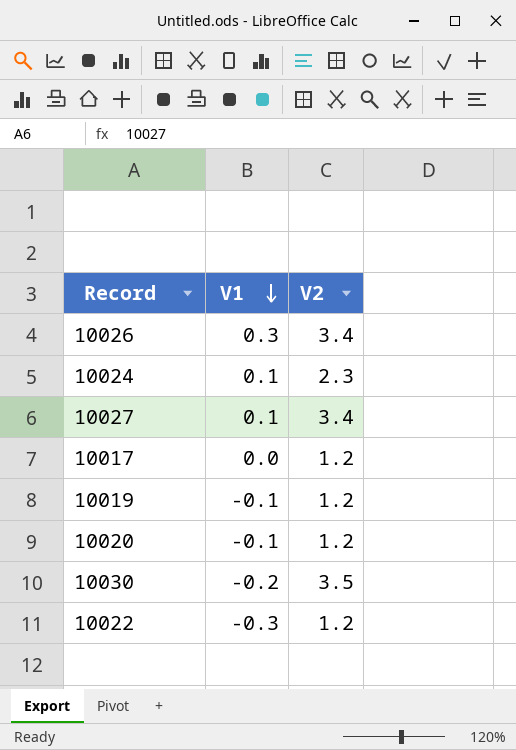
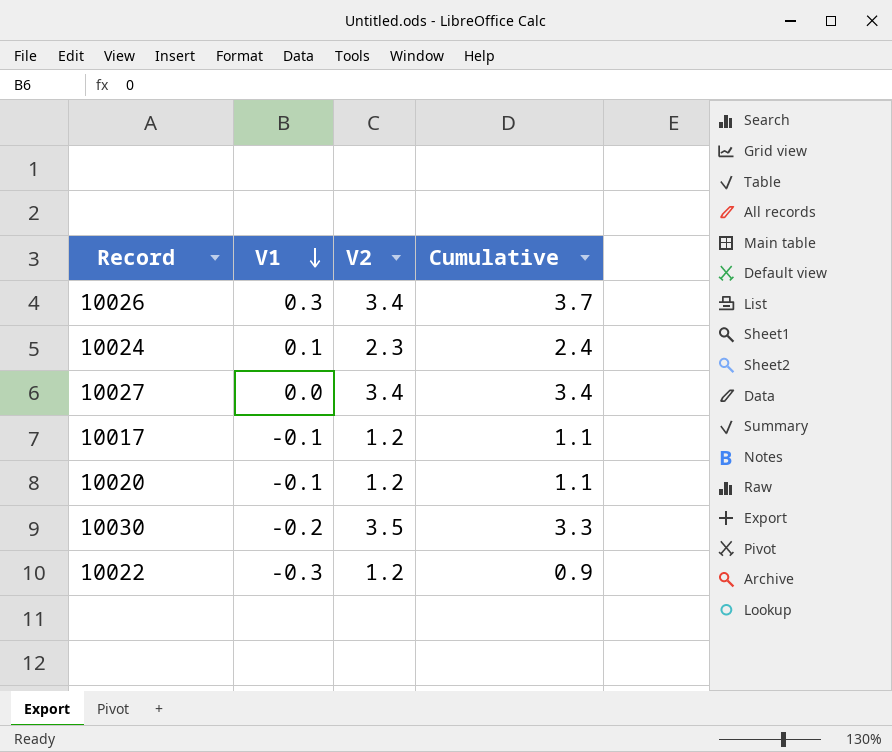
column Cumulative | formula: none -> [V1] + [V2]
row 10019: -0.1 | 1.2 -> none
10027 | V1: 0.1 -> 0.0
10017 | V1: 0.0 -> -0.1

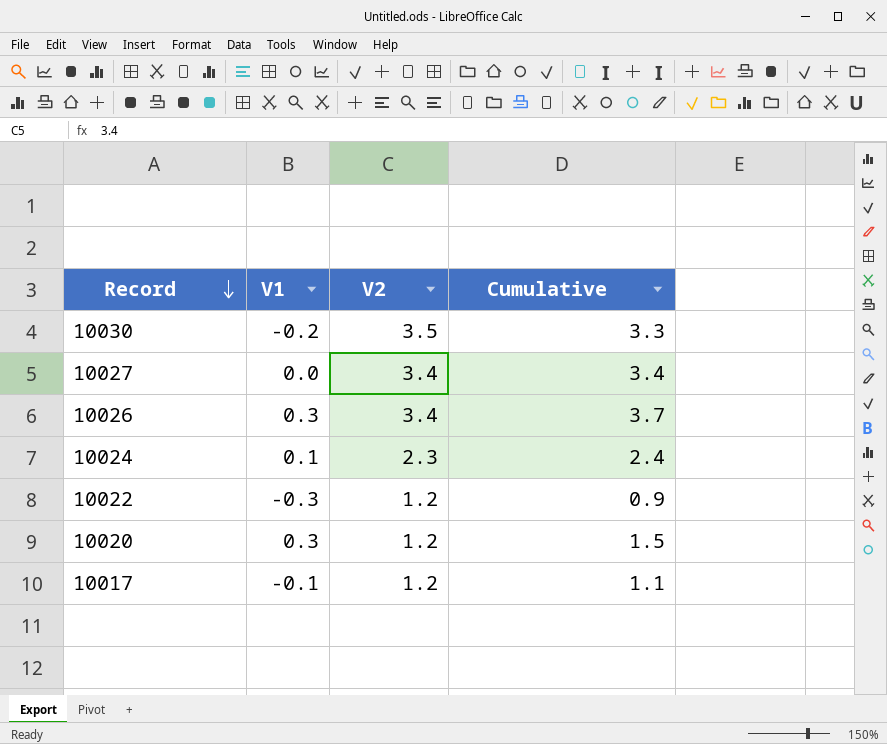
row order: V1 descending -> Record descending
10020 | V1: -0.1 -> 0.3
10020 | Cumulative: 1.1 -> 1.5

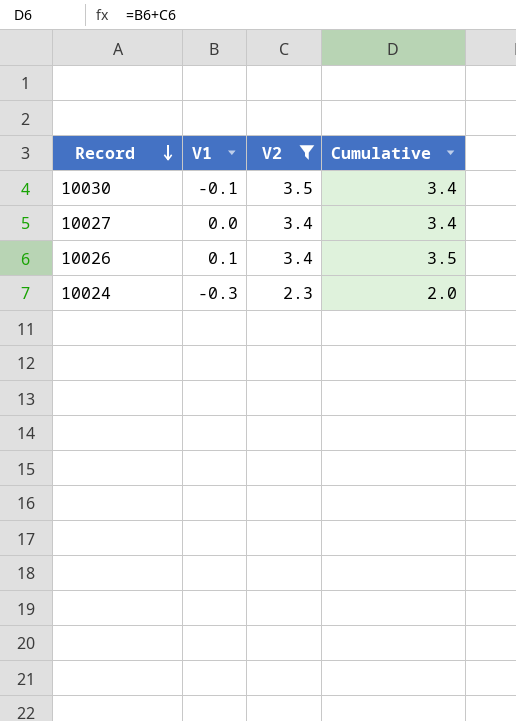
filter: none -> V2 != 1.2
10030 | V1: -0.2 -> -0.1
10030 | Cumulative: 3.3 -> 3.4
10026 | V1: 0.3 -> 0.1
10026 | Cumulative: 3.7 -> 3.5
10024 | V1: 0.1 -> -0.3
10024 | Cumulative: 2.4 -> 2.0

